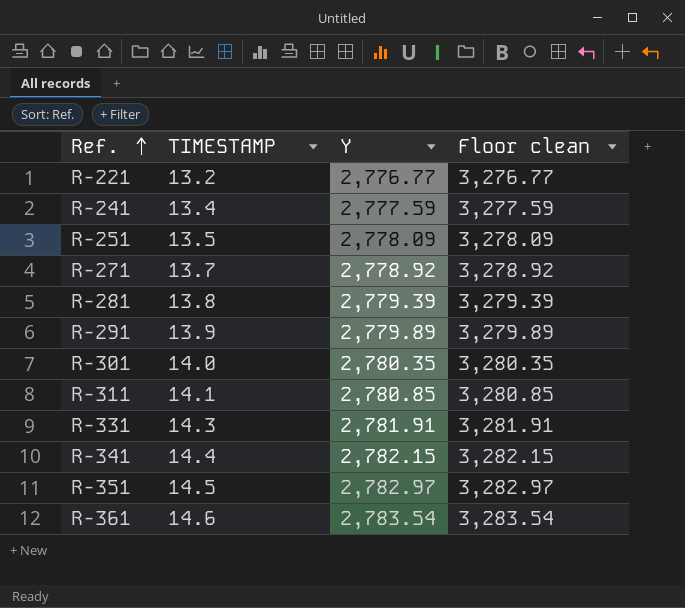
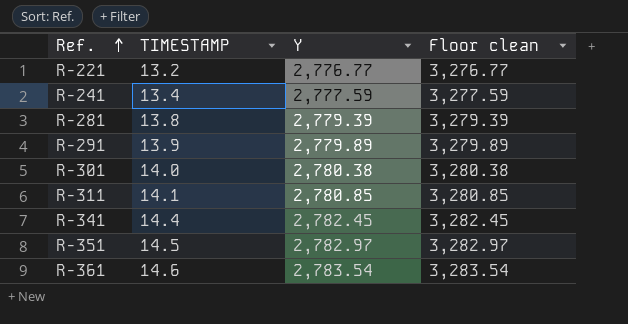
row R-251: 13.5 | 2,778.09 | 3,278.09 -> none
row R-271: 13.7 | 2,778.92 | 3,278.92 -> none
row R-331: 14.3 | 2,781.91 | 3,281.91 -> none
R-301 | Y: 2,780.35 -> 2,780.38
R-301 | Floor clean: 3,280.35 -> 3,280.38
R-341 | Y: 2,782.15 -> 2,782.45
R-341 | Floor clean: 3,282.15 -> 3,282.45

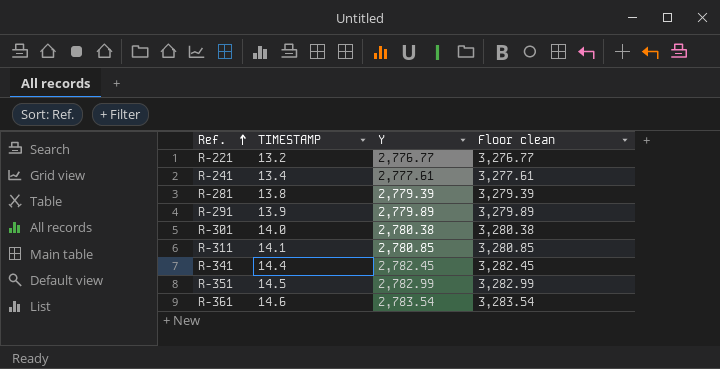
R-241 | Y: 2,777.59 -> 2,777.61
R-241 | Floor clean: 3,277.59 -> 3,277.61
R-351 | Y: 2,782.97 -> 2,782.99
R-351 | Floor clean: 3,282.97 -> 3,282.99

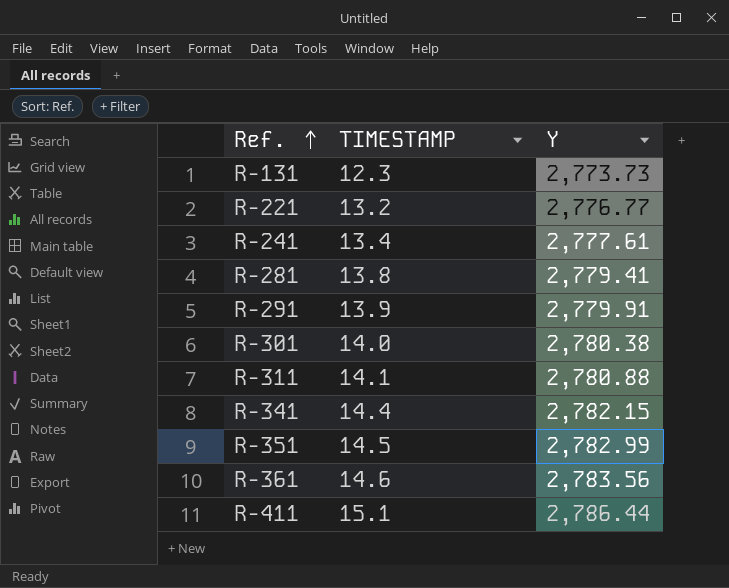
column Floor clean | formula: [Y] + 500 -> none
row R-131: none -> 12.3 | 2,773.73
R-281 | Y: 2,779.39 -> 2,779.41
R-291 | Y: 2,779.89 -> 2,779.91
R-311 | Y: 2,780.85 -> 2,780.88
R-341 | Y: 2,782.45 -> 2,782.15
R-361 | Y: 2,783.54 -> 2,783.56
row R-411: none -> 15.1 | 2,786.44

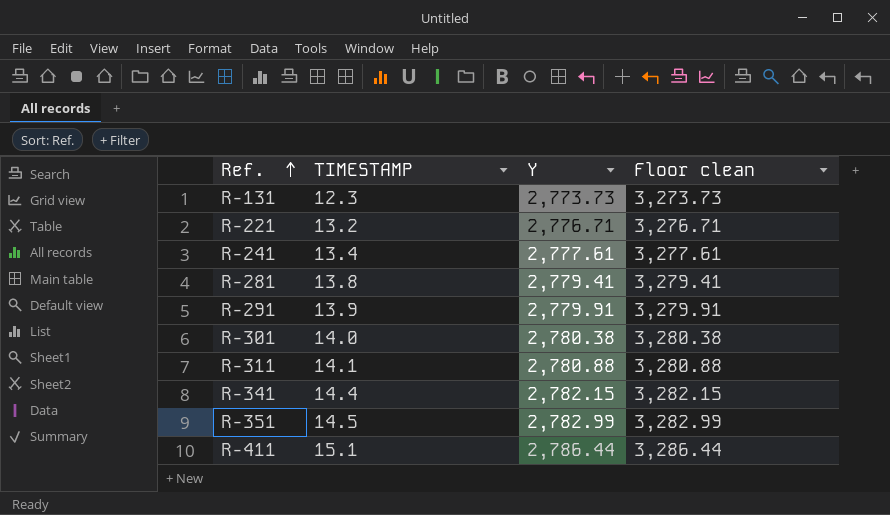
column Floor clean | formula: none -> [Y] + 500
row R-361: 14.6 | 2,783.56 -> none
R-221 | Y: 2,776.77 -> 2,776.71

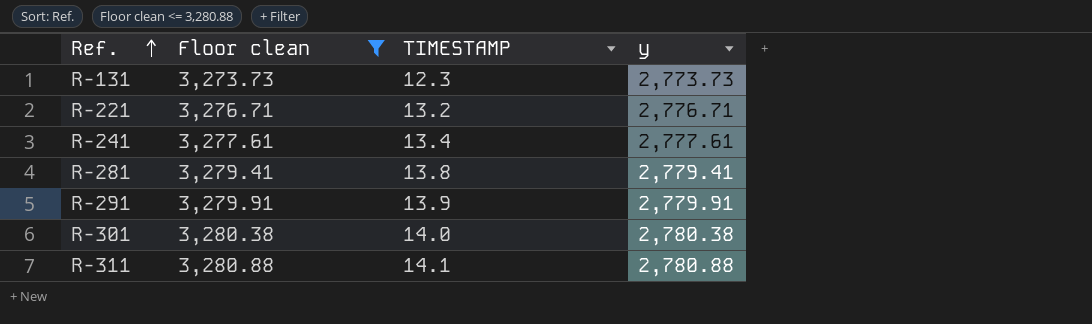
filter: none -> Floor clean <= 3,280.88
column Floor clean | position: 4 -> 2
column name: Y -> y

